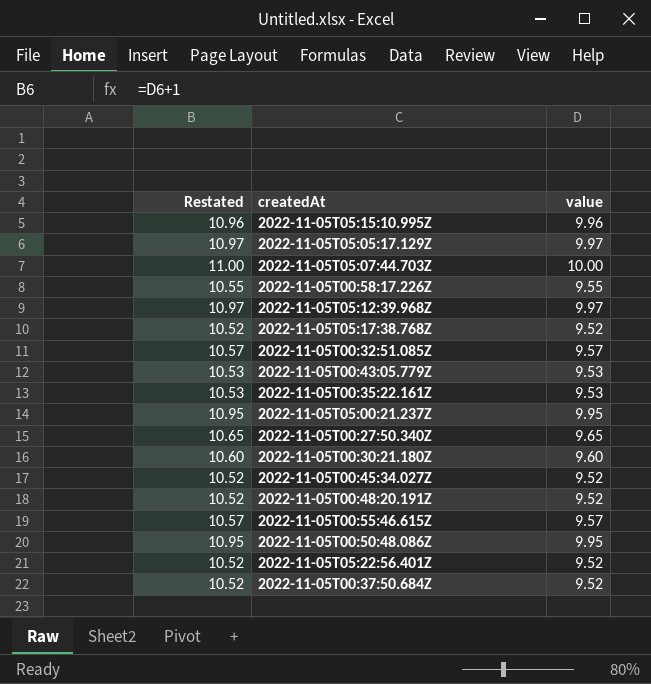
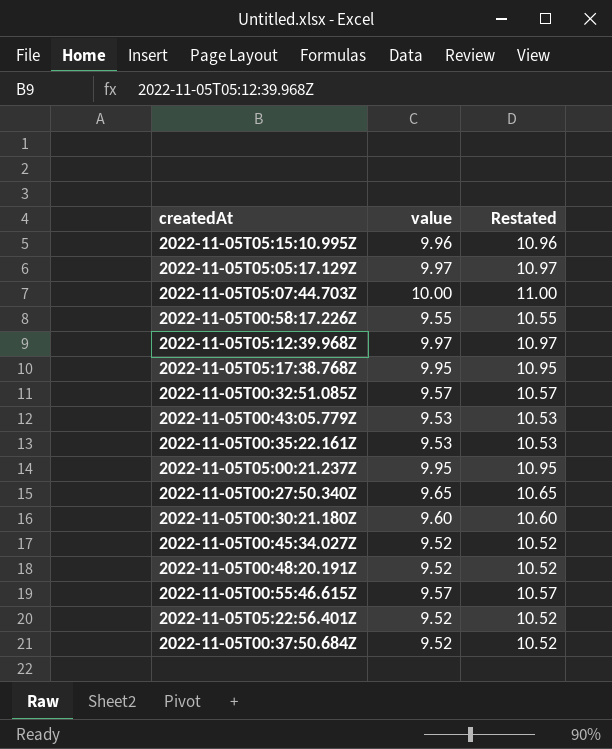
column Restated | position: 1 -> 3
row 2022-11-05T00:50:48.086Z: 10.95 | 9.95 -> none
2022-11-05T05:17:38.768Z | value: 9.52 -> 9.95
2022-11-05T05:17:38.768Z | Restated: 10.52 -> 10.95

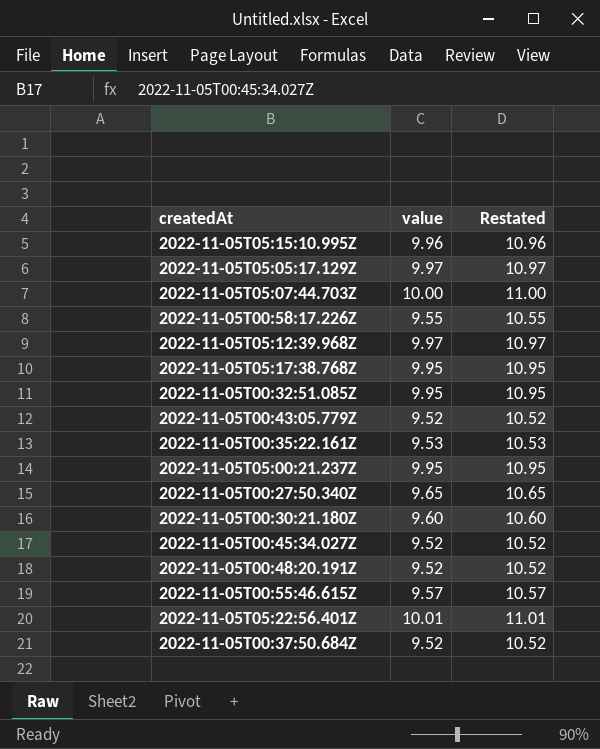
2022-11-05T00:32:51.085Z | value: 9.57 -> 9.95
2022-11-05T00:32:51.085Z | Restated: 10.57 -> 10.95
2022-11-05T00:43:05.779Z | value: 9.53 -> 9.52
2022-11-05T00:43:05.779Z | Restated: 10.53 -> 10.52
2022-11-05T05:22:56.401Z | value: 9.52 -> 10.01
2022-11-05T05:22:56.401Z | Restated: 10.52 -> 11.01

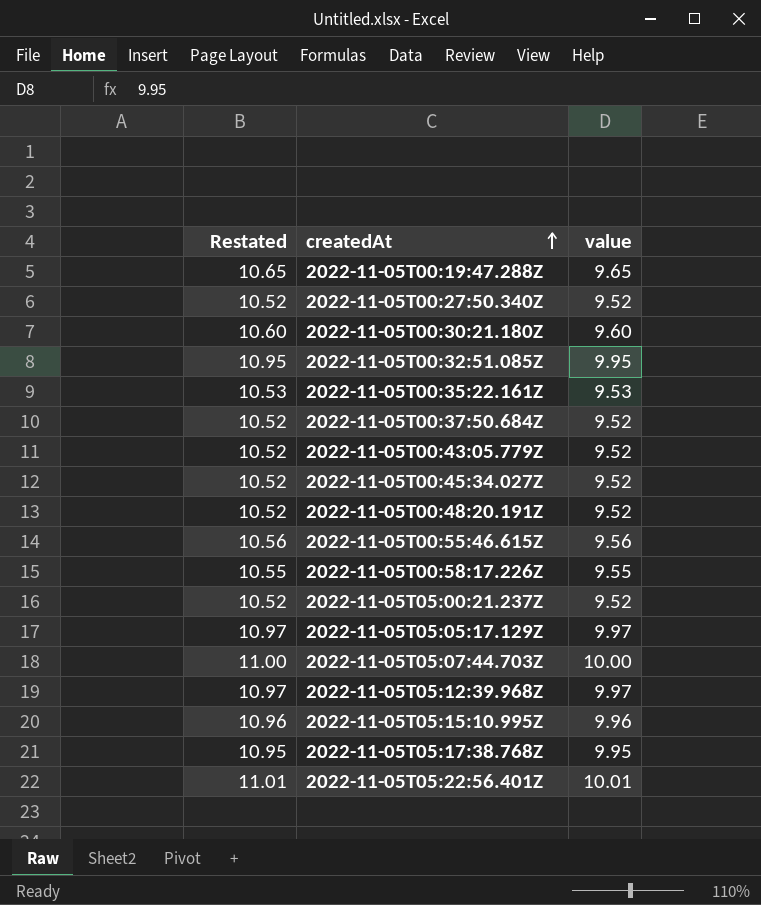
row order: none -> createdAt ascending
column Restated | position: 3 -> 1
row 2022-11-05T00:19:47.288Z: none -> 10.65 | 9.65
2022-11-05T00:27:50.340Z | Restated: 10.65 -> 10.52
2022-11-05T00:27:50.340Z | value: 9.65 -> 9.52
2022-11-05T00:55:46.615Z | Restated: 10.57 -> 10.56
2022-11-05T00:55:46.615Z | value: 9.57 -> 9.56
2022-11-05T05:00:21.237Z | Restated: 10.95 -> 10.52
2022-11-05T05:00:21.237Z | value: 9.95 -> 9.52

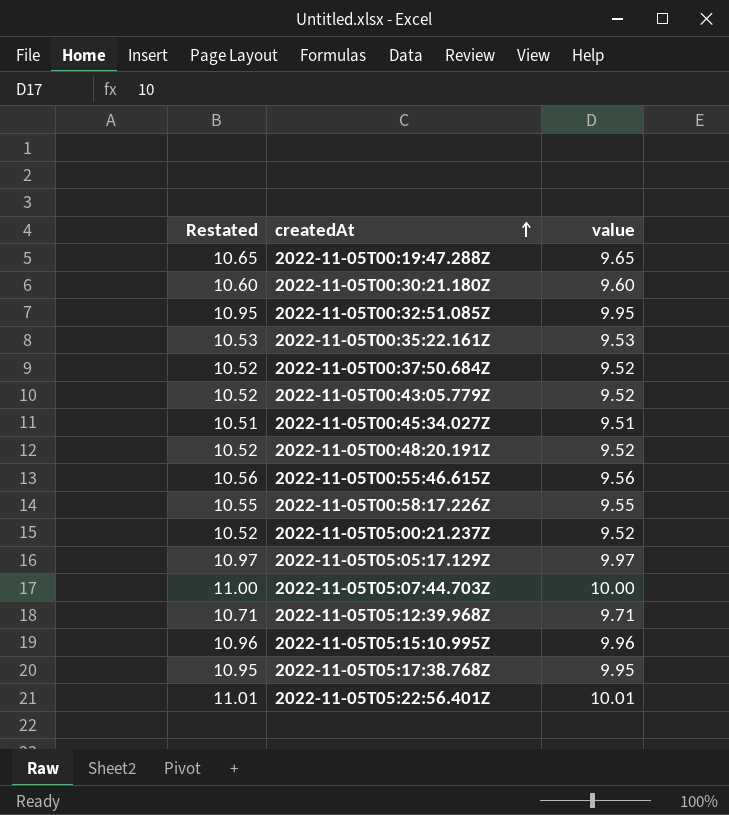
row 2022-11-05T00:27:50.340Z: 10.52 | 9.52 -> none
2022-11-05T00:45:34.027Z | Restated: 10.52 -> 10.51
2022-11-05T00:45:34.027Z | value: 9.52 -> 9.51
2022-11-05T05:12:39.968Z | Restated: 10.97 -> 10.71
2022-11-05T05:12:39.968Z | value: 9.97 -> 9.71

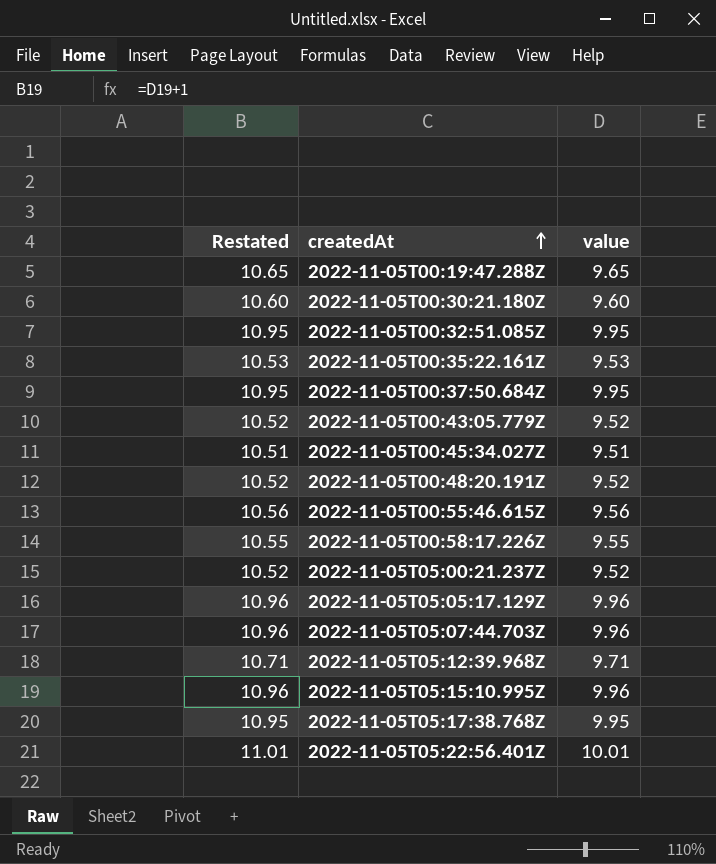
2022-11-05T00:37:50.684Z | Restated: 10.52 -> 10.95
2022-11-05T00:37:50.684Z | value: 9.52 -> 9.95
2022-11-05T05:05:17.129Z | Restated: 10.97 -> 10.96
2022-11-05T05:05:17.129Z | value: 9.97 -> 9.96
2022-11-05T05:07:44.703Z | Restated: 11.00 -> 10.96
2022-11-05T05:07:44.703Z | value: 10.00 -> 9.96

